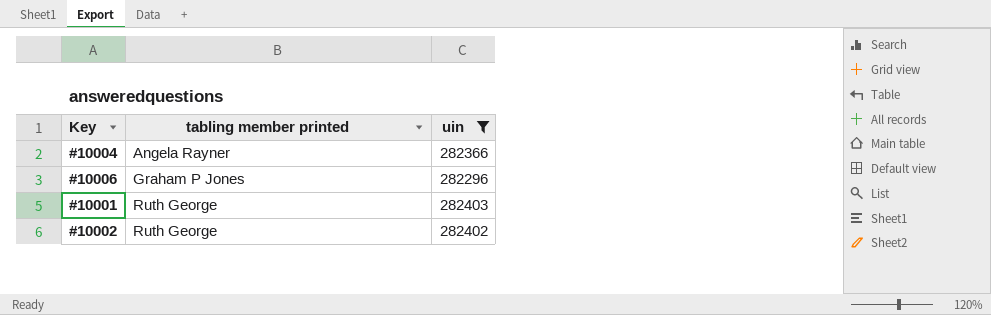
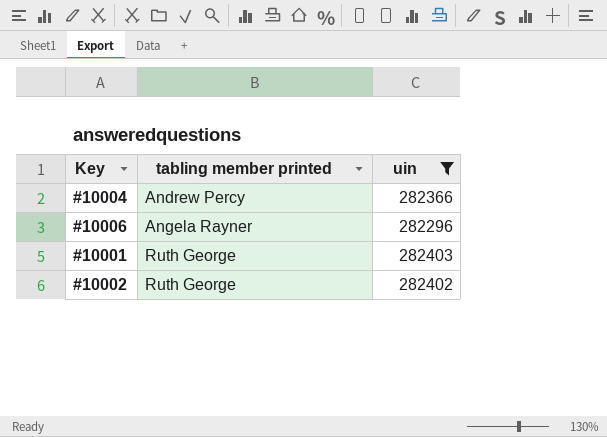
#10004 | tabling member printed: Angela Rayner -> Andrew Percy
#10006 | tabling member printed: Graham P Jones -> Angela Rayner

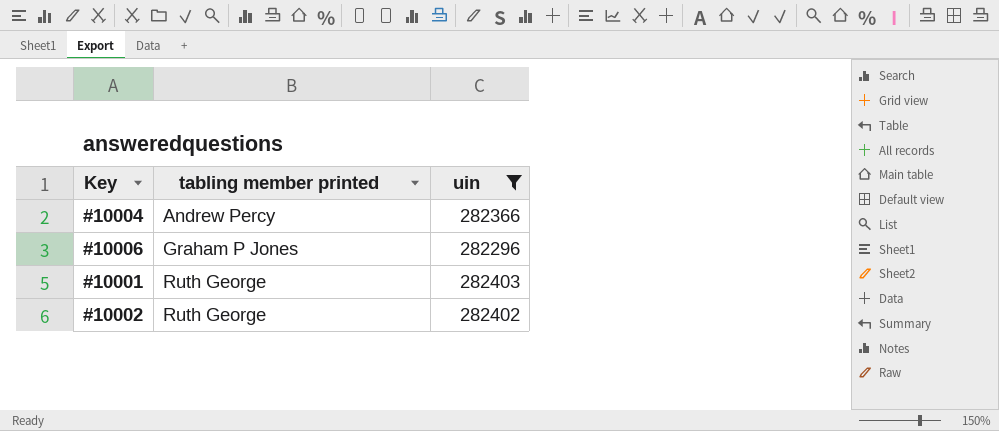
#10006 | tabling member printed: Angela Rayner -> Graham P Jones

